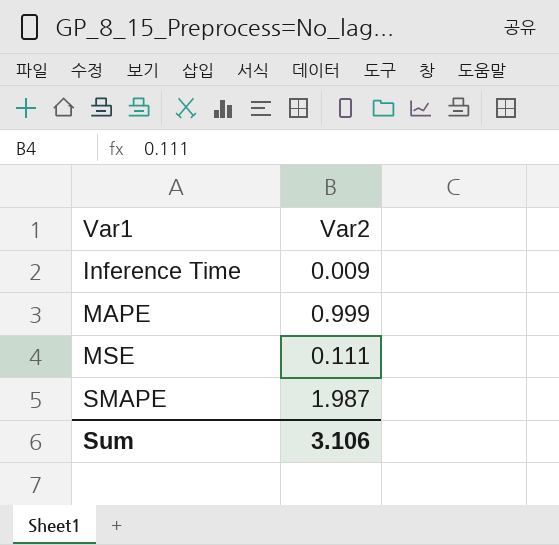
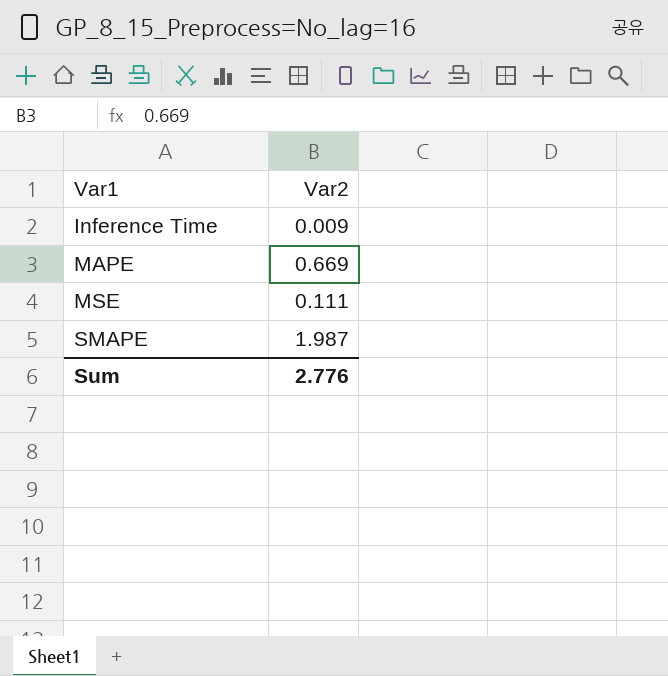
MAPE | Var2: 0.999 -> 0.669
Sum | Var2: 3.106 -> 2.776

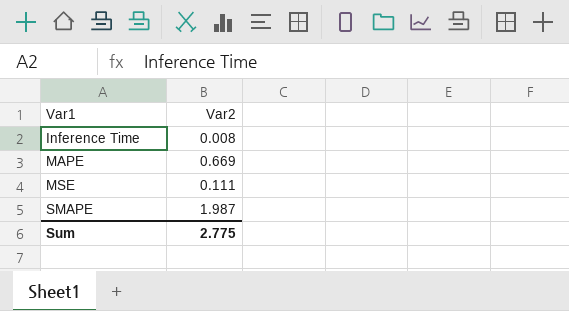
Inference Time | Var2: 0.009 -> 0.008
Sum | Var2: 2.776 -> 2.775

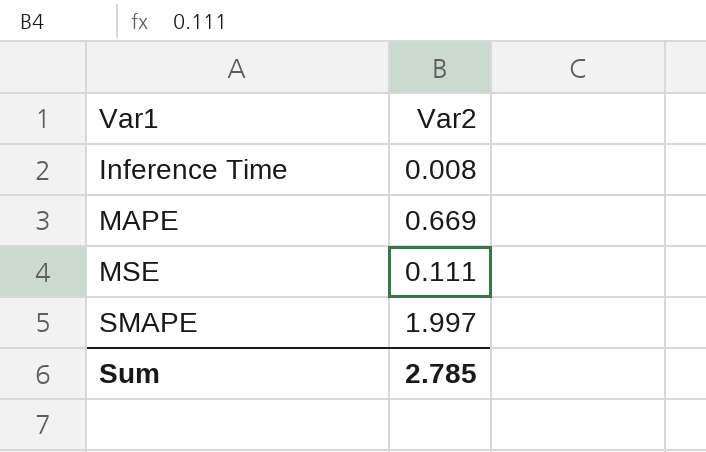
SMAPE | Var2: 1.987 -> 1.997
Sum | Var2: 2.775 -> 2.785

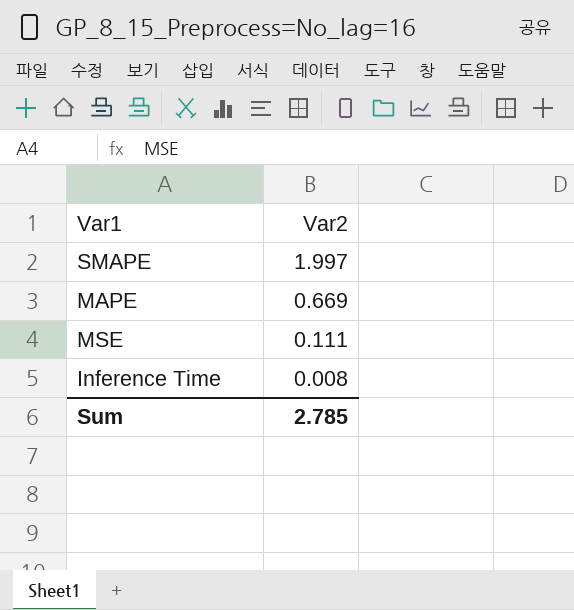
row order: Var1 ascending -> Var2 descending

